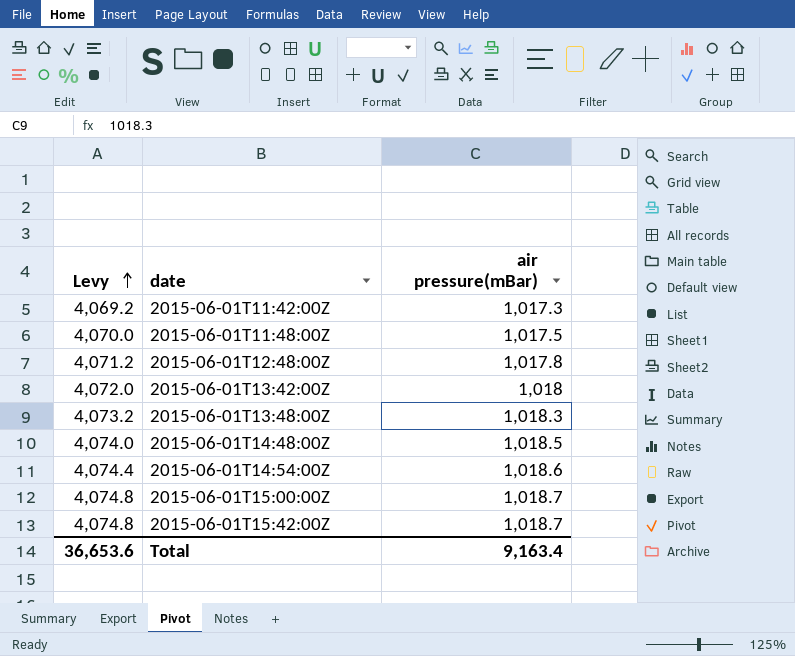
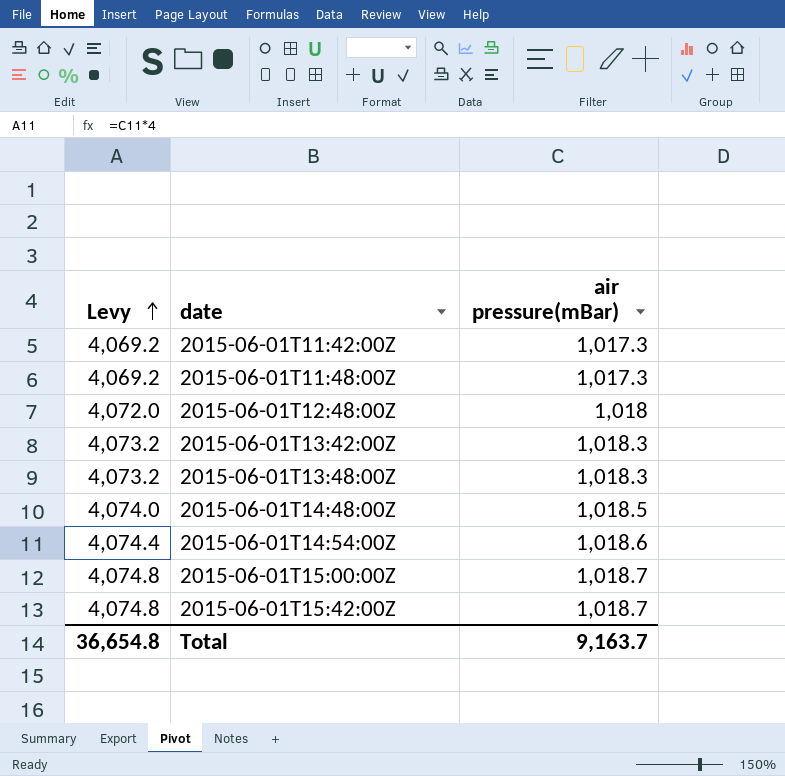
2015-06-01T11:48:00Z | Levy: 4,070.0 -> 4,069.2
2015-06-01T11:48:00Z | air pressure(mBar): 1,017.5 -> 1,017.3
2015-06-01T12:48:00Z | Levy: 4,071.2 -> 4,072.0
2015-06-01T12:48:00Z | air pressure(mBar): 1,017.8 -> 1,018
2015-06-01T13:42:00Z | Levy: 4,072.0 -> 4,073.2
2015-06-01T13:42:00Z | air pressure(mBar): 1,018 -> 1,018.3
Total | Levy: 36,653.6 -> 36,654.8
Total | air pressure(mBar): 9,163.4 -> 9,163.7

